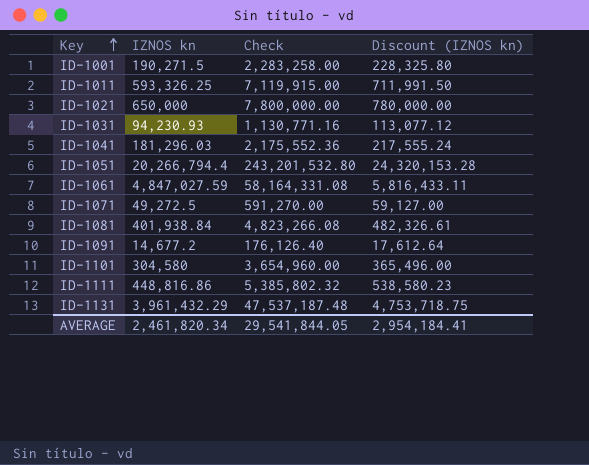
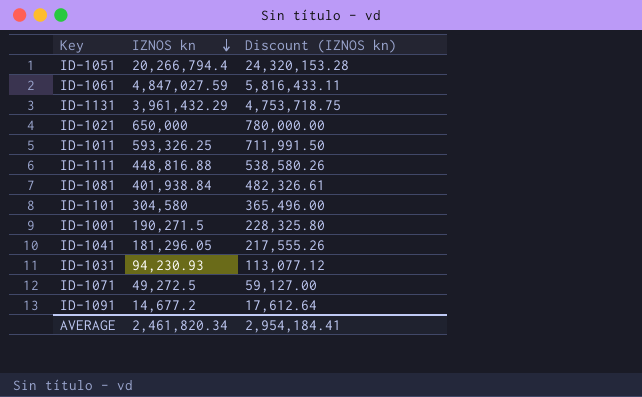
row order: Key ascending -> IZNOS kn descending
column Check | formula: [IZNOS kn] * 12 -> none
ID-1111 | IZNOS kn: 448,816.86 -> 448,816.88
ID-1111 | Discount (IZNOS kn): 538,580.23 -> 538,580.26
ID-1041 | IZNOS kn: 181,296.03 -> 181,296.05
ID-1041 | Discount (IZNOS kn): 217,555.24 -> 217,555.26

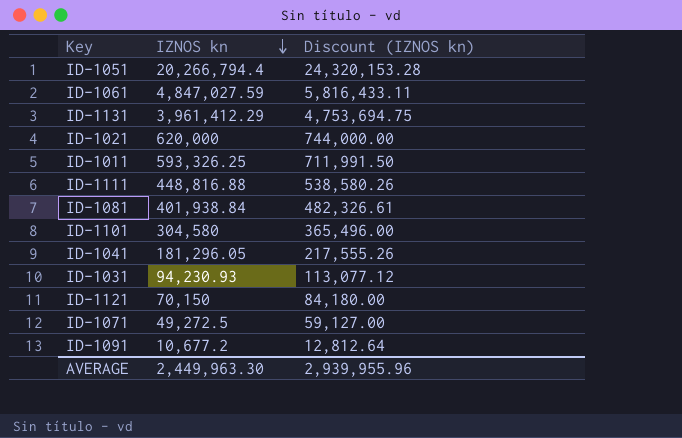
row ID-1001: 190,271.5 | 228,325.80 -> none
ID-1131 | IZNOS kn: 3,961,432.29 -> 3,961,412.29
ID-1131 | Discount (IZNOS kn): 4,753,718.75 -> 4,753,694.75
ID-1021 | IZNOS kn: 650,000 -> 620,000
ID-1021 | Discount (IZNOS kn): 780,000.00 -> 744,000.00
row ID-1121: none -> 70,150 | 84,180.00
ID-1091 | IZNOS kn: 14,677.2 -> 10,677.2
ID-1091 | Discount (IZNOS kn): 17,612.64 -> 12,812.64
AVERAGE | IZNOS kn: 2,461,820.34 -> 2,449,963.30
AVERAGE | Discount (IZNOS kn): 2,954,184.41 -> 2,939,955.96

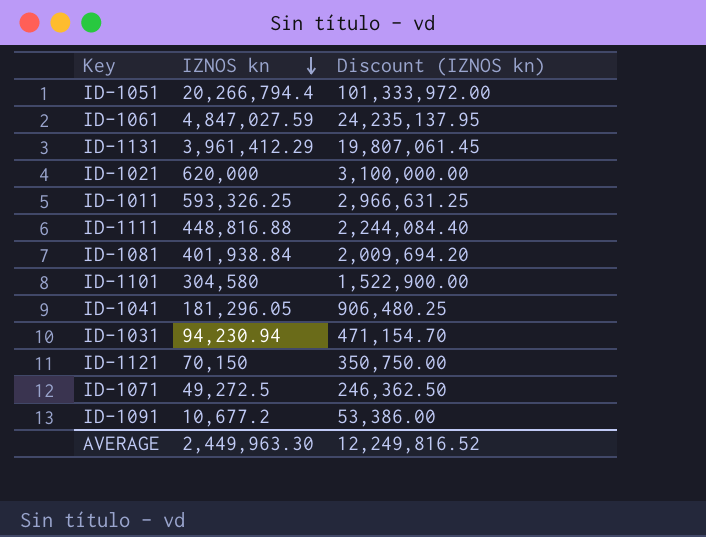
column Discount (IZNOS kn) | formula: [IZNOS kn] * 1.2 -> [IZNOS kn] * 5
ID-1031 | IZNOS kn: 94,230.93 -> 94,230.94
AVERAGE | Discount (IZNOS kn): 2,939,955.96 -> 12,249,816.52

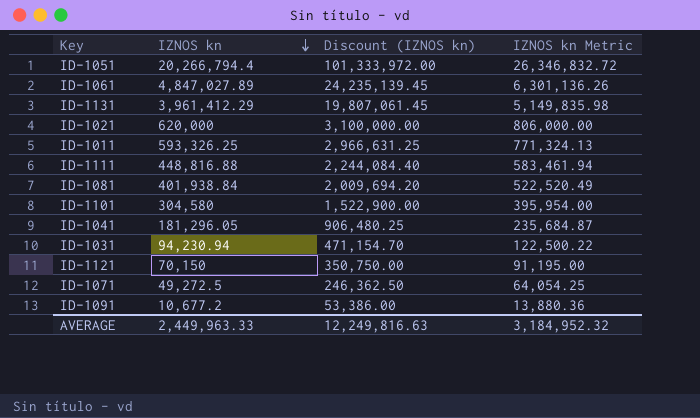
column IZNOS kn Metric | formula: none -> [IZNOS kn] * 1.3
ID-1061 | IZNOS kn: 4,847,027.59 -> 4,847,027.89
ID-1061 | Discount (IZNOS kn): 24,235,137.95 -> 24,235,139.45
AVERAGE | IZNOS kn: 2,449,963.30 -> 2,449,963.33
AVERAGE | Discount (IZNOS kn): 12,249,816.52 -> 12,249,816.63

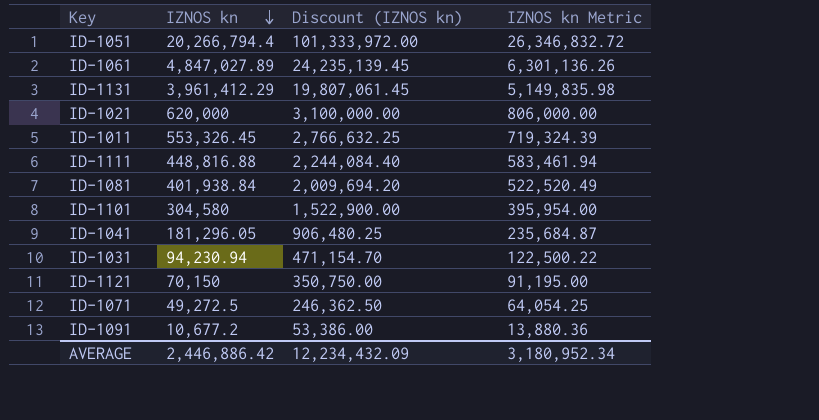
ID-1011 | IZNOS kn: 593,326.25 -> 553,326.45
ID-1011 | Discount (IZNOS kn): 2,966,631.25 -> 2,766,632.25
ID-1011 | IZNOS kn Metric: 771,324.13 -> 719,324.39
AVERAGE | IZNOS kn: 2,449,963.33 -> 2,446,886.42
AVERAGE | Discount (IZNOS kn): 12,249,816.63 -> 12,234,432.09
AVERAGE | IZNOS kn Metric: 3,184,952.32 -> 3,180,952.34

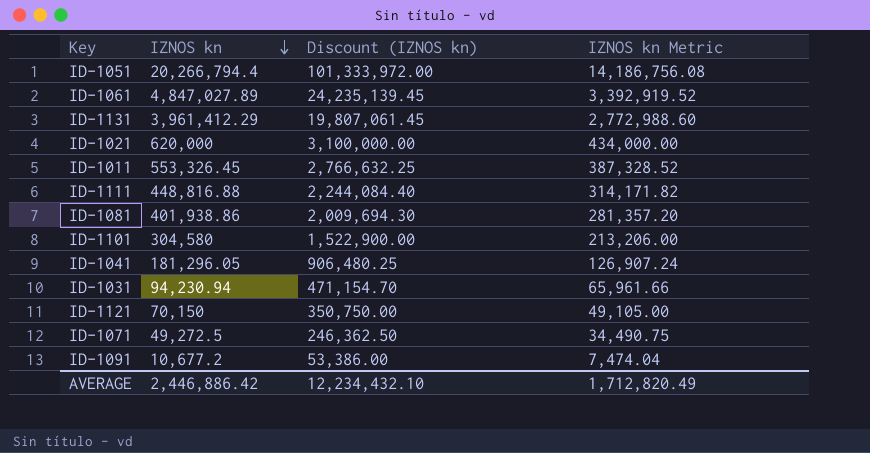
column IZNOS kn Metric | formula: [IZNOS kn] * 1.3 -> [IZNOS kn] * 0.7
ID-1081 | IZNOS kn: 401,938.84 -> 401,938.86
ID-1081 | Discount (IZNOS kn): 2,009,694.20 -> 2,009,694.30
AVERAGE | Discount (IZNOS kn): 12,234,432.09 -> 12,234,432.10
AVERAGE | IZNOS kn Metric: 3,180,952.34 -> 1,712,820.49

